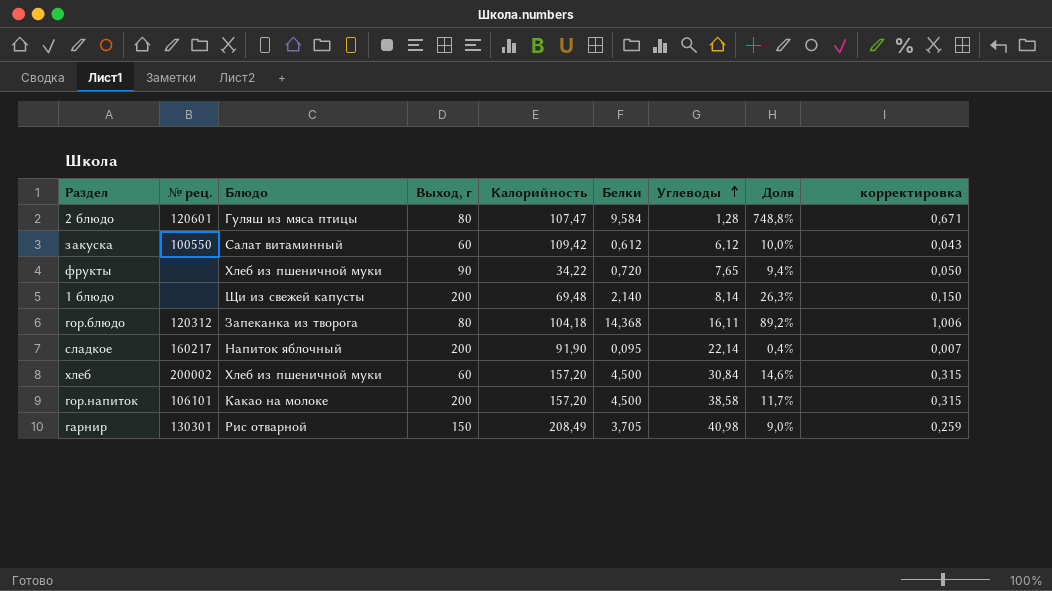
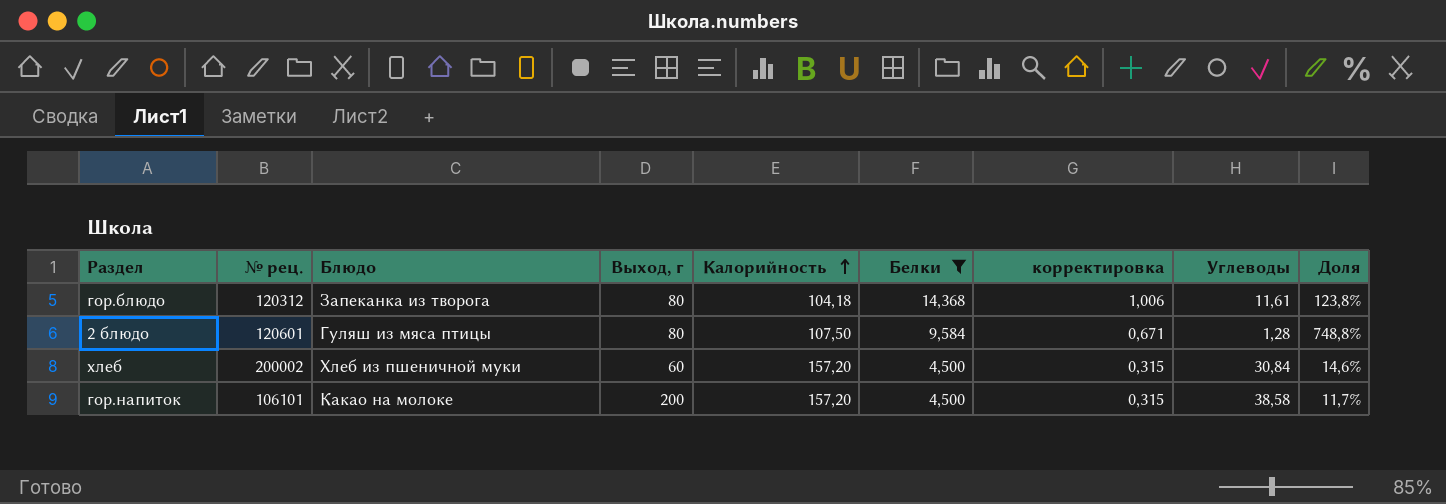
filter: none -> Белки >= 4,500
row order: Углеводы ascending -> Калорийность ascending
column корректировка | position: 9 -> 7
гор.блюдо | Углеводы: 16,11 -> 11,61
гор.блюдо | Доля: 89,2% -> 123,8%
2 блюдо | Калорийность: 107,47 -> 107,50

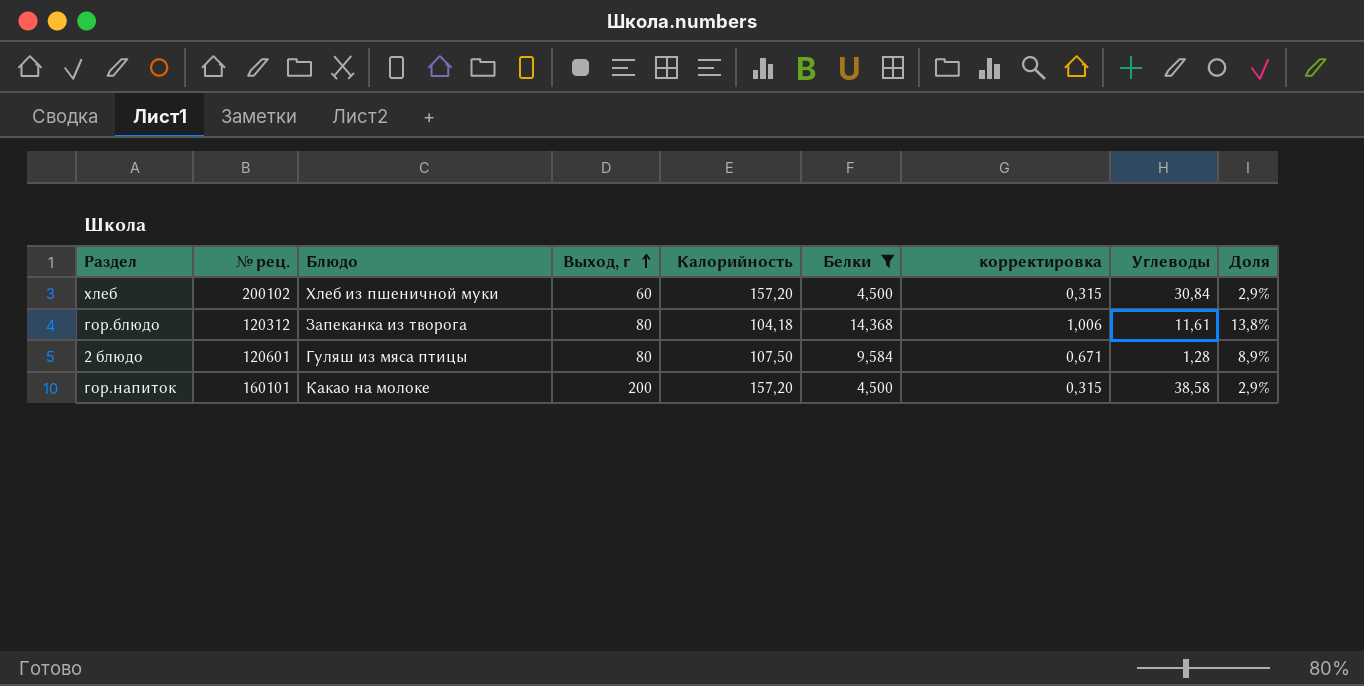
row order: Калорийность ascending -> Выход, г ascending
column Доля | formula: [Белки] / [Углеводы] -> [Белки] / [Калорийность]
хлеб | № рец.: 200002 -> 200102
гор.напиток | № рец.: 106101 -> 160101

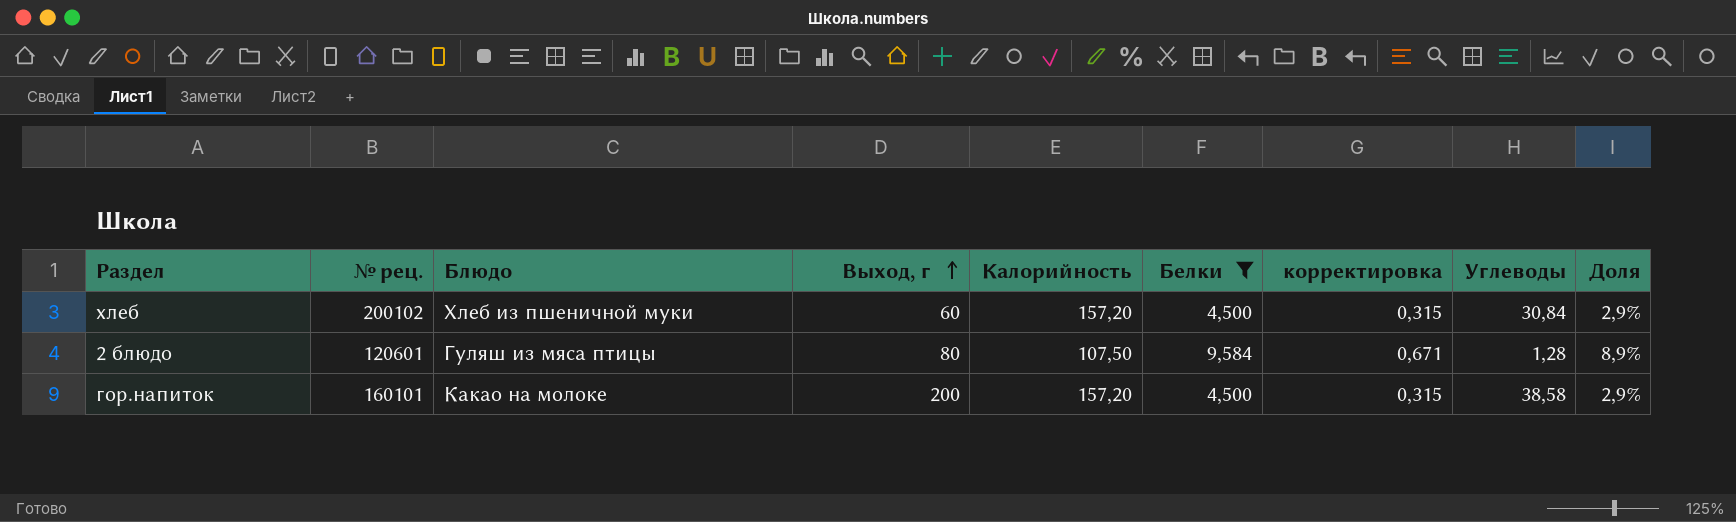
row гор.блюдо: 120312 | Запеканка из творога | 80 | 104,18 | 14,368 | 1,006 | 11,61 | 13,8% -> none

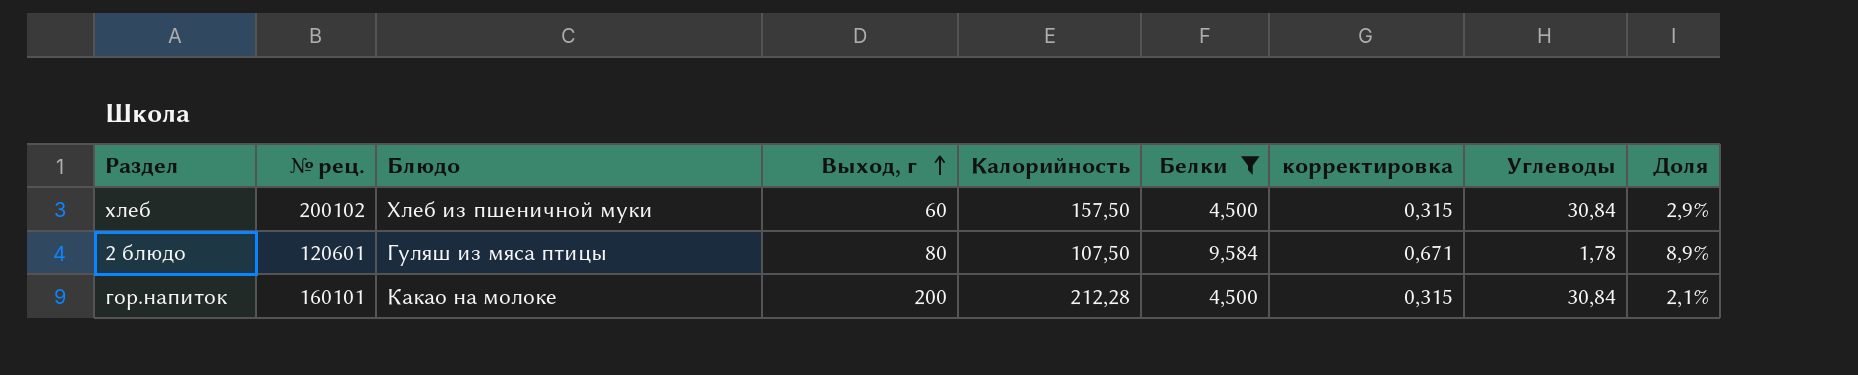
хлеб | Калорийность: 157,20 -> 157,50
2 блюдо | Углеводы: 1,28 -> 1,78
гор.напиток | Калорийность: 157,20 -> 212,28
гор.напиток | Углеводы: 38,58 -> 30,84
гор.напиток | Доля: 2,9% -> 2,1%

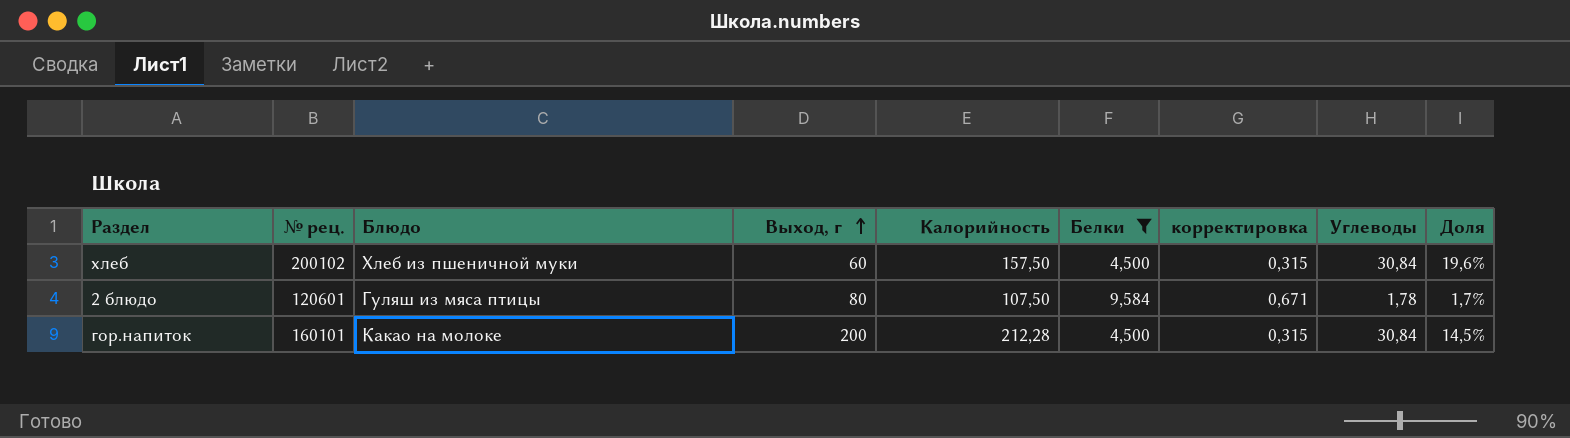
column Доля | formula: [Белки] / [Калорийность] -> [Углеводы] / [Калорийность]

